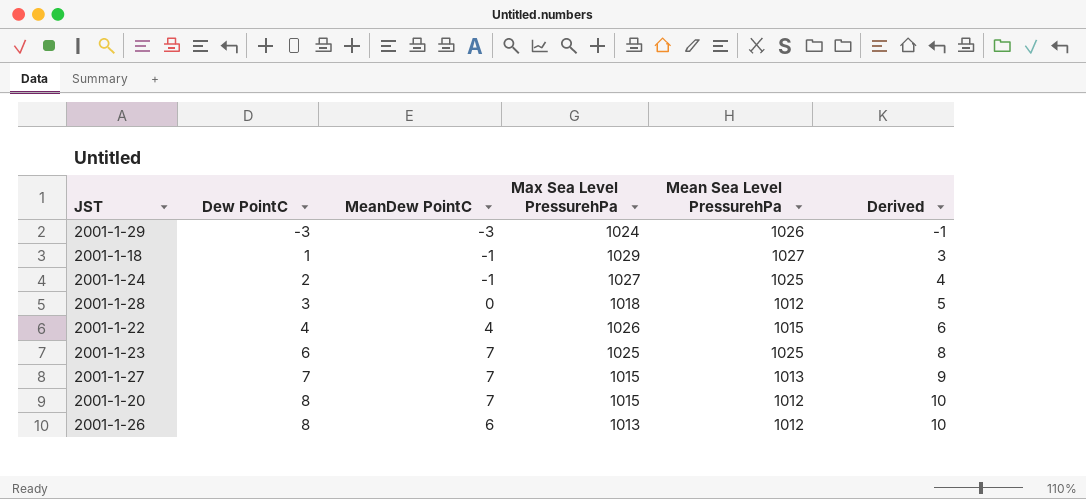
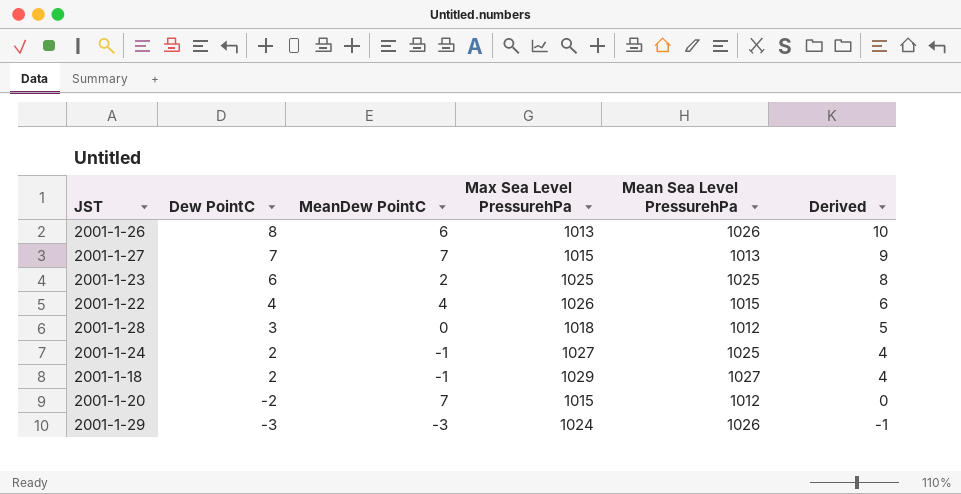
row order: Dew PointC ascending -> Dew PointC descending
2001-1-26 | Mean Sea Level PressurehPa: 1012 -> 1026
2001-1-23 | MeanDew PointC: 7 -> 2
2001-1-18 | Dew PointC: 1 -> 2
2001-1-18 | Derived: 3 -> 4
2001-1-20 | Dew PointC: 8 -> -2
2001-1-20 | Derived: 10 -> 0

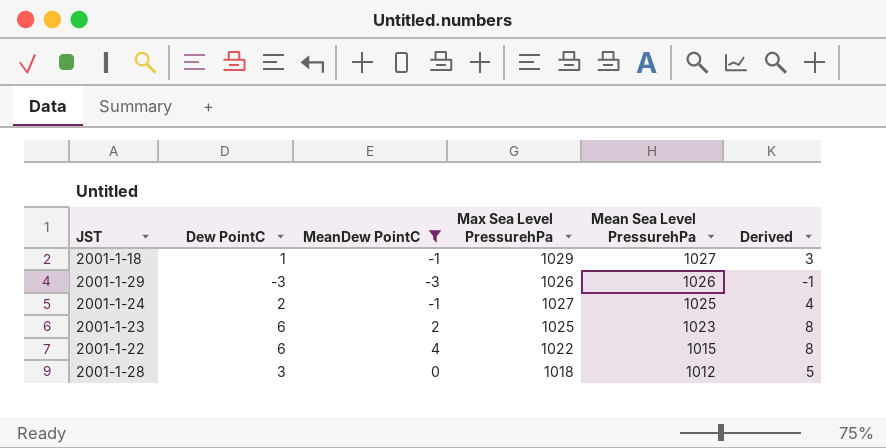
filter: none -> MeanDew PointC <= 4
row order: Dew PointC descending -> Mean Sea Level PressurehPa descending
2001-1-18 | Dew PointC: 2 -> 1
2001-1-18 | Derived: 4 -> 3
2001-1-29 | Max Sea Level PressurehPa: 1024 -> 1026
2001-1-23 | Mean Sea Level PressurehPa: 1025 -> 1023
2001-1-22 | Dew PointC: 4 -> 6
2001-1-22 | Max Sea Level PressurehPa: 1026 -> 1022
2001-1-22 | Derived: 6 -> 8

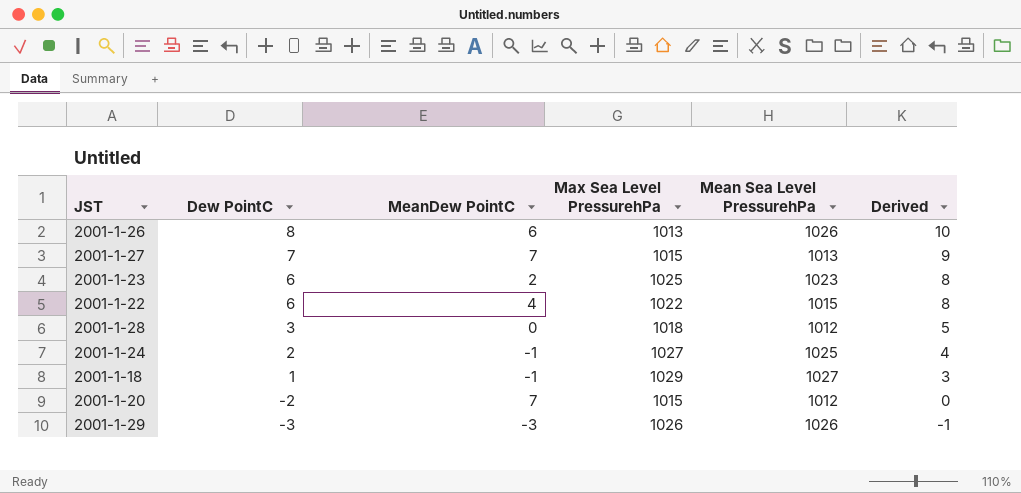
filter: MeanDew PointC <= 4 -> none
row order: Mean Sea Level PressurehPa descending -> Dew PointC descending

